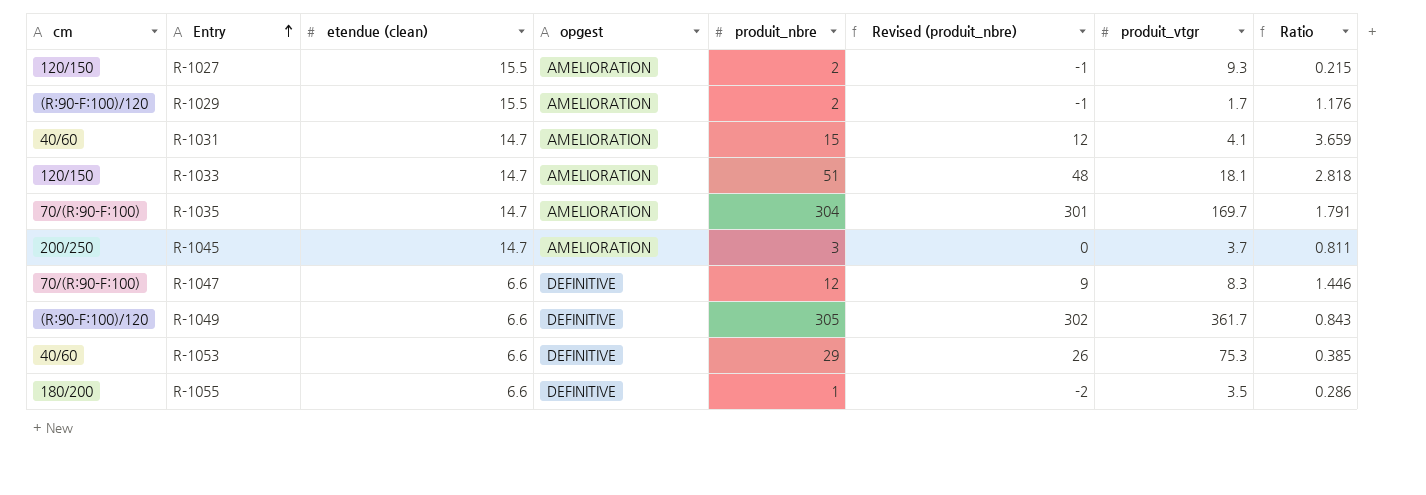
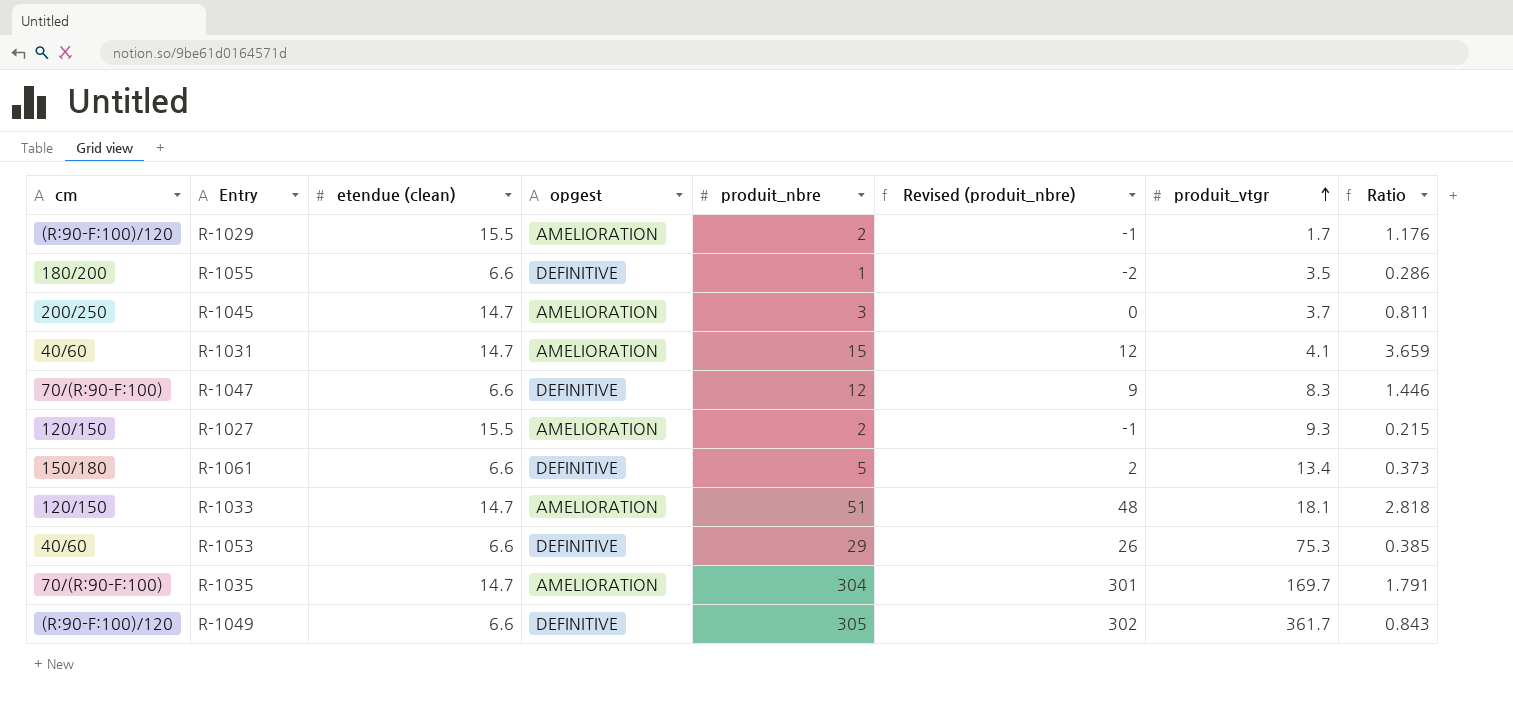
row order: Entry ascending -> produit_vtgr ascending
row R-1061: none -> 150/180 | 6.6 | DEFINITIVE | 5 | 2 | 13.4 | 0.373

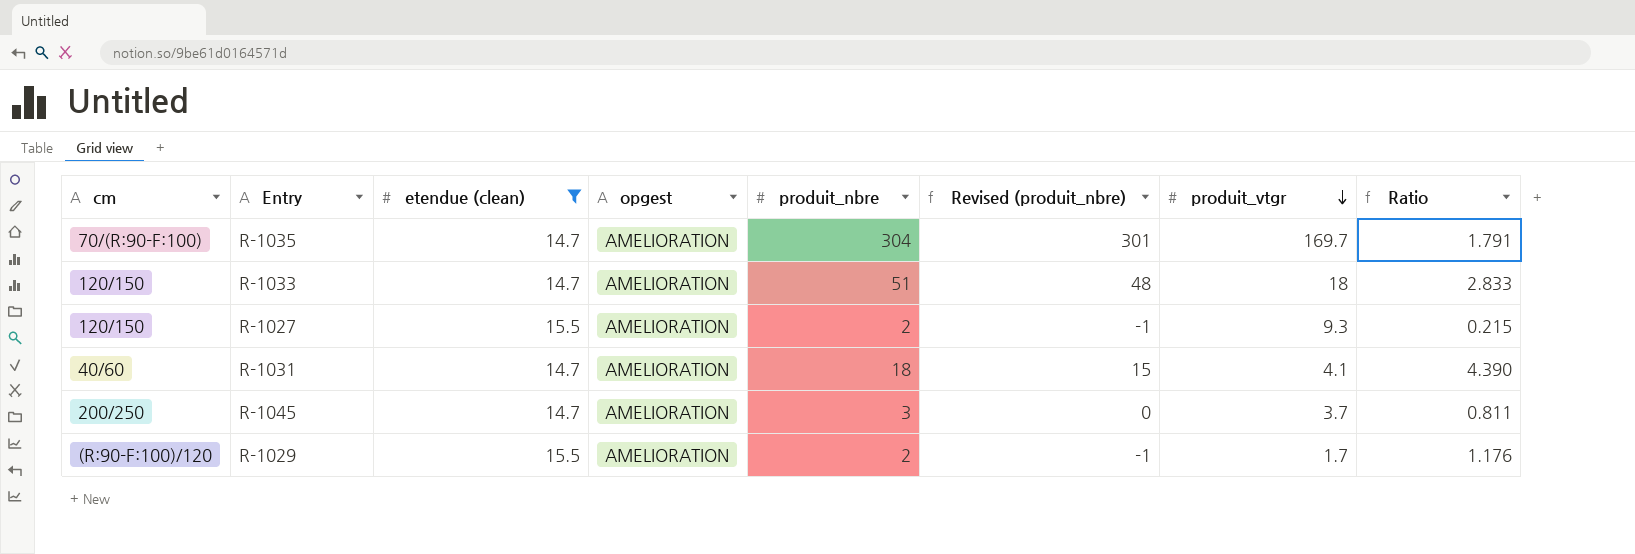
filter: none -> etendue (clean) != 6.6
row order: produit_vtgr ascending -> produit_vtgr descending
R-1033 | produit_vtgr: 18.1 -> 18
R-1033 | Ratio: 2.818 -> 2.833
R-1031 | produit_nbre: 15 -> 18
R-1031 | Revised (produit_nbre): 12 -> 15
R-1031 | Ratio: 3.659 -> 4.390

